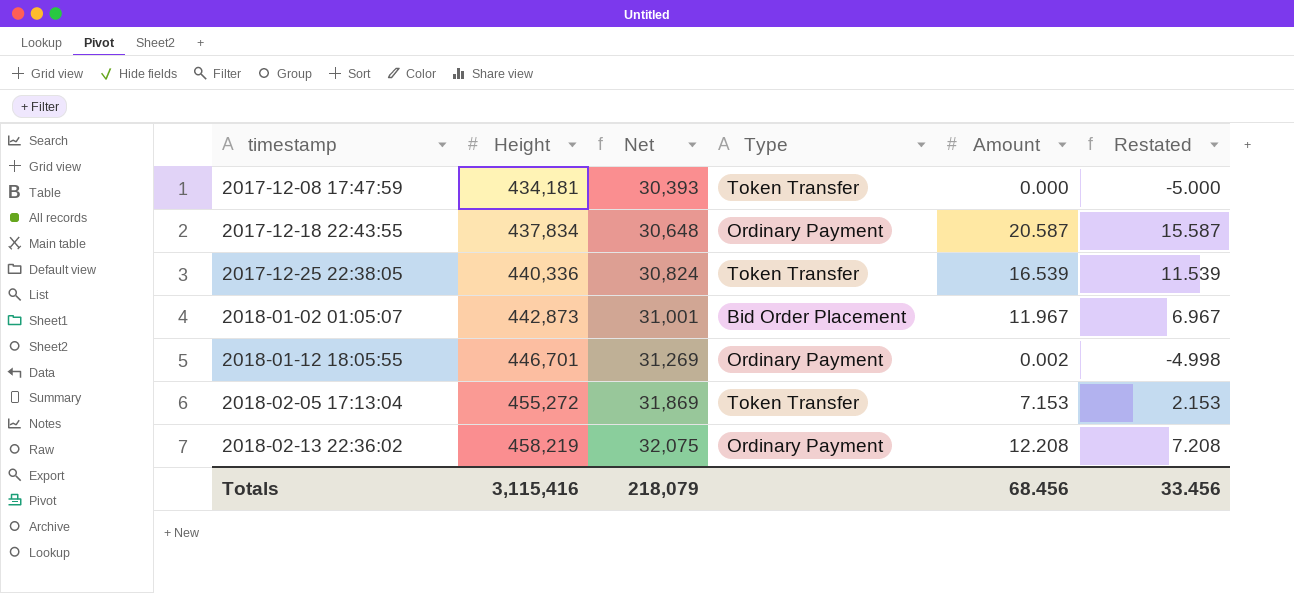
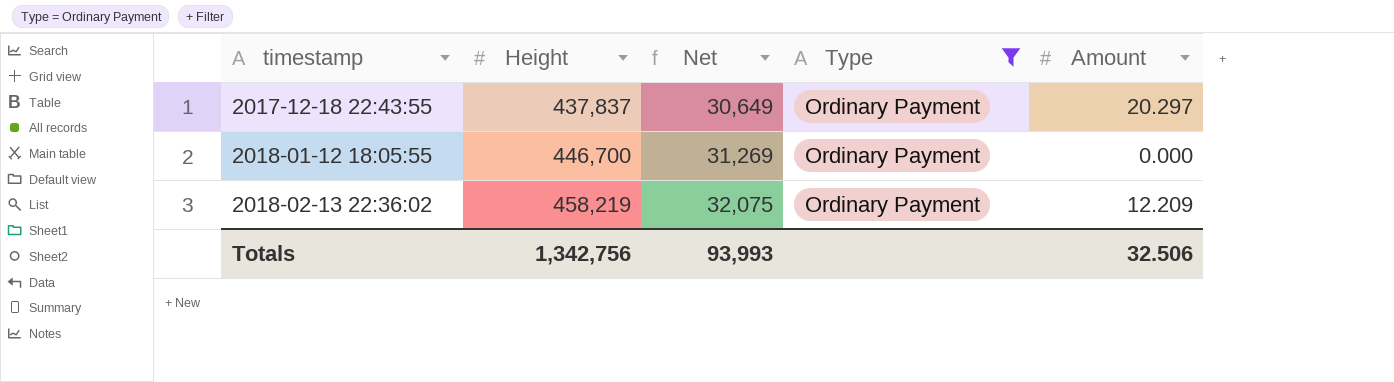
filter: none -> Type = Ordinary Payment
column Restated | formula: [Amount] - 5 -> none
2017-12-18 22:43:55 | Height: 437,834 -> 437,837
2017-12-18 22:43:55 | Net: 30,648 -> 30,649
2017-12-18 22:43:55 | Amount: 20.587 -> 20.297
2018-01-12 18:05:55 | Height: 446,701 -> 446,700
2018-01-12 18:05:55 | Amount: 0.002 -> 0.000
2018-02-13 22:36:02 | Amount: 12.208 -> 12.209
Totals | Height: 3,115,416 -> 1,342,756
Totals | Net: 218,079 -> 93,993
Totals | Amount: 68.456 -> 32.506

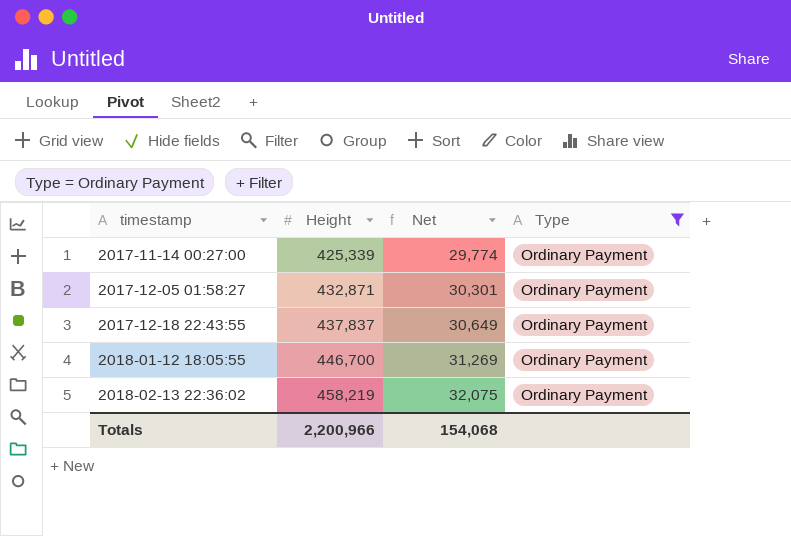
column Amount | position: 5 -> none
row 2017-11-14 00:27:00: none -> 425,339 | 29,774 | Ordinary Payment
row 2017-12-05 01:58:27: none -> 432,871 | 30,301 | Ordinary Payment
Totals | Height: 1,342,756 -> 2,200,966
Totals | Net: 93,993 -> 154,068

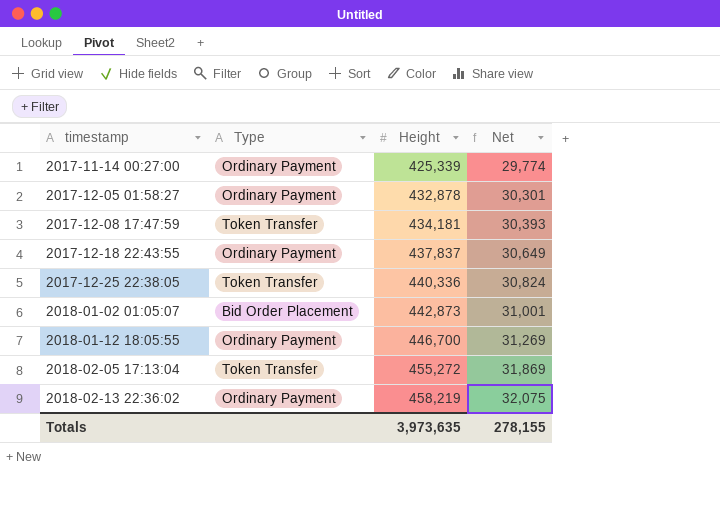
filter: Type = Ordinary Payment -> none
column Type | position: 4 -> 2
2017-12-05 01:58:27 | Height: 432,871 -> 432,878
Totals | Height: 2,200,966 -> 3,973,635
Totals | Net: 154,068 -> 278,155

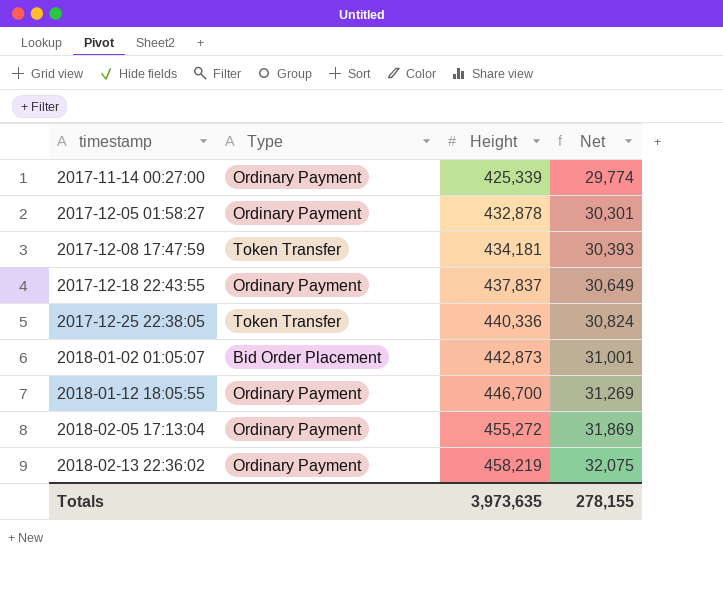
2018-02-05 17:13:04 | Type: Token Transfer -> Ordinary Payment

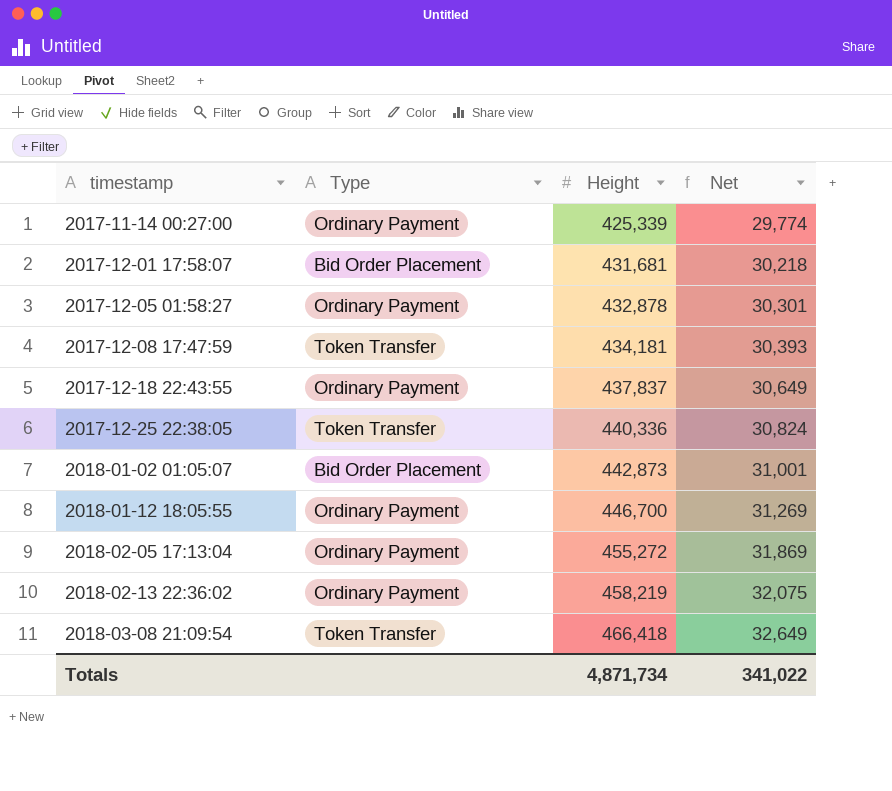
row 2017-12-01 17:58:07: none -> Bid Order Placement | 431,681 | 30,218
row 2018-03-08 21:09:54: none -> Token Transfer | 466,418 | 32,649
Totals | Height: 3,973,635 -> 4,871,734
Totals | Net: 278,155 -> 341,022

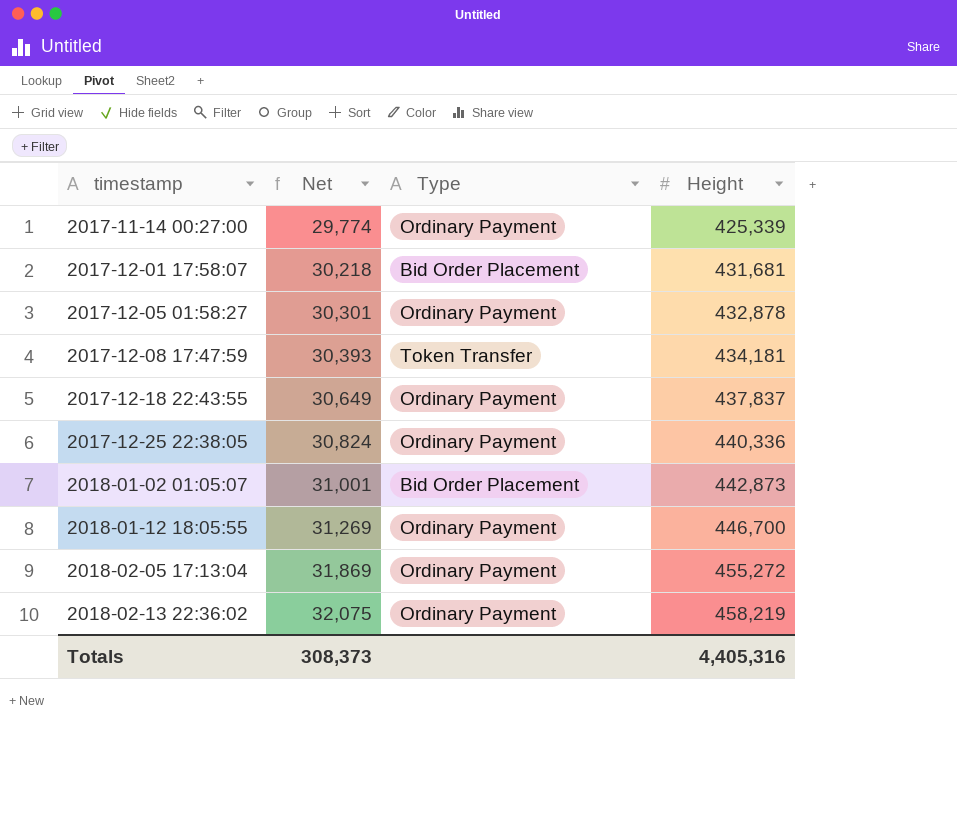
column Net | position: 4 -> 2
row 2018-03-08 21:09:54: Token Transfer | 466,418 | 32,649 -> none
2017-12-25 22:38:05 | Type: Token Transfer -> Ordinary Payment
Totals | Net: 341,022 -> 308,373
Totals | Height: 4,871,734 -> 4,405,316

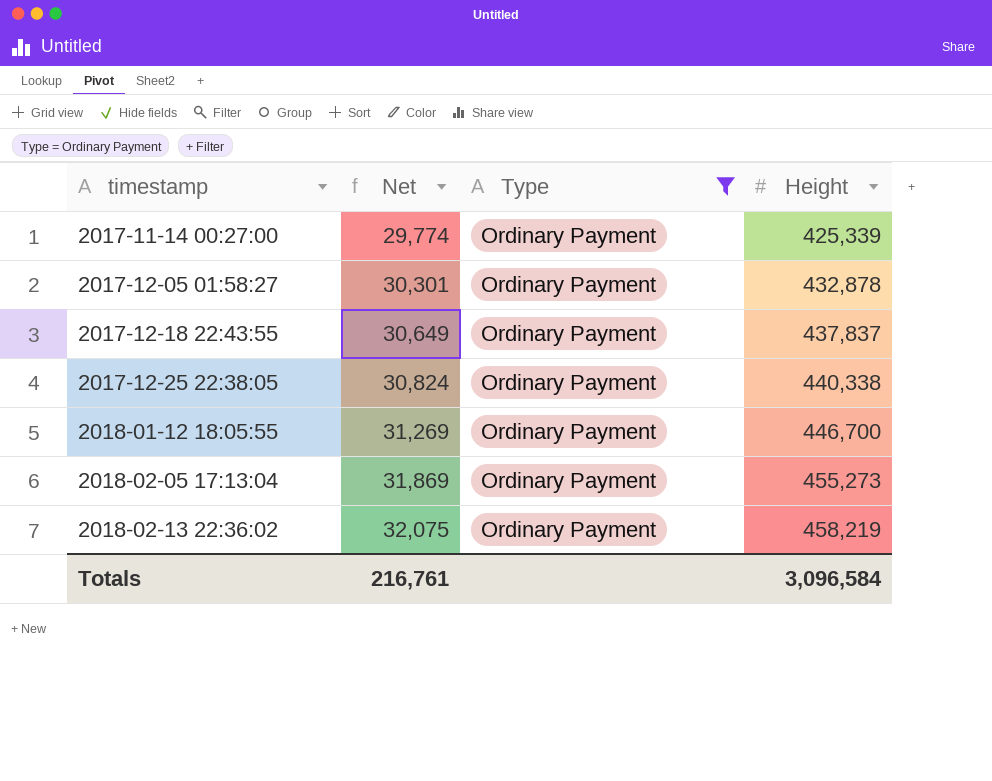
filter: none -> Type = Ordinary Payment
2017-12-25 22:38:05 | Height: 440,336 -> 440,338
2018-02-05 17:13:04 | Height: 455,272 -> 455,273
Totals | Net: 308,373 -> 216,761
Totals | Height: 4,405,316 -> 3,096,584

